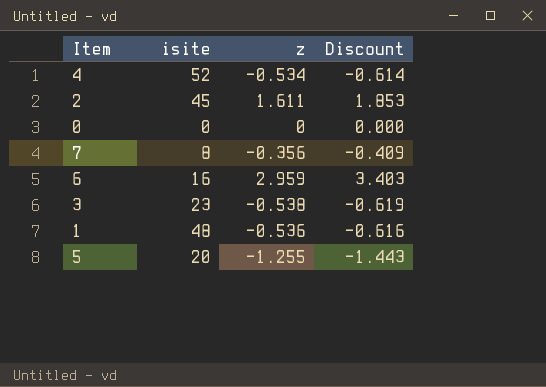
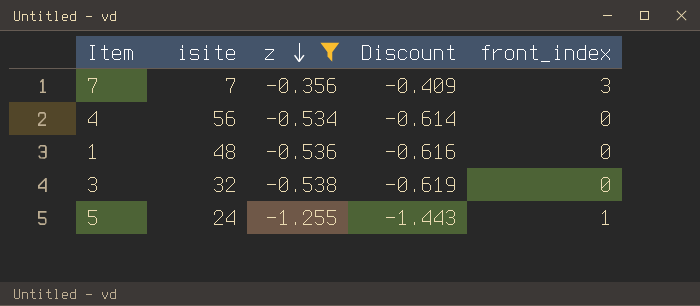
filter: none -> z <= -0.356
row order: none -> z descending
column front_index | position: none -> 5
7 | isite: 8 -> 7
4 | isite: 52 -> 56
3 | isite: 23 -> 32
5 | isite: 20 -> 24

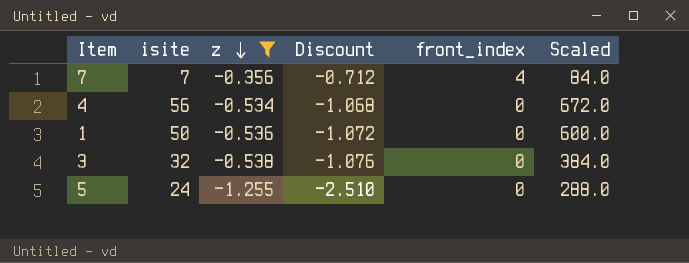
column Discount | formula: [z] * 1.15 -> [z] * 2
column Scaled | formula: none -> [isite] * 12
7 | front_index: 3 -> 4
1 | isite: 48 -> 50
5 | front_index: 1 -> 0

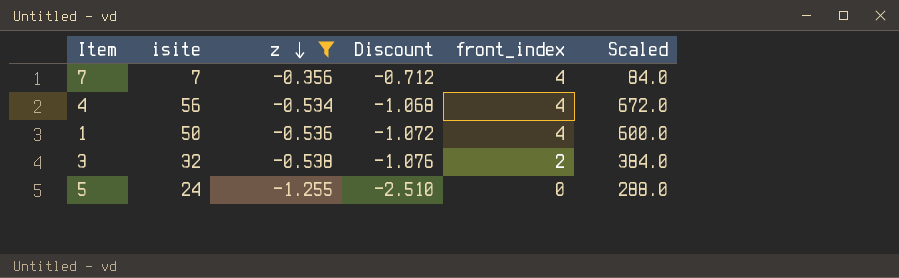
4 | front_index: 0 -> 4
1 | front_index: 0 -> 4
3 | front_index: 0 -> 2

